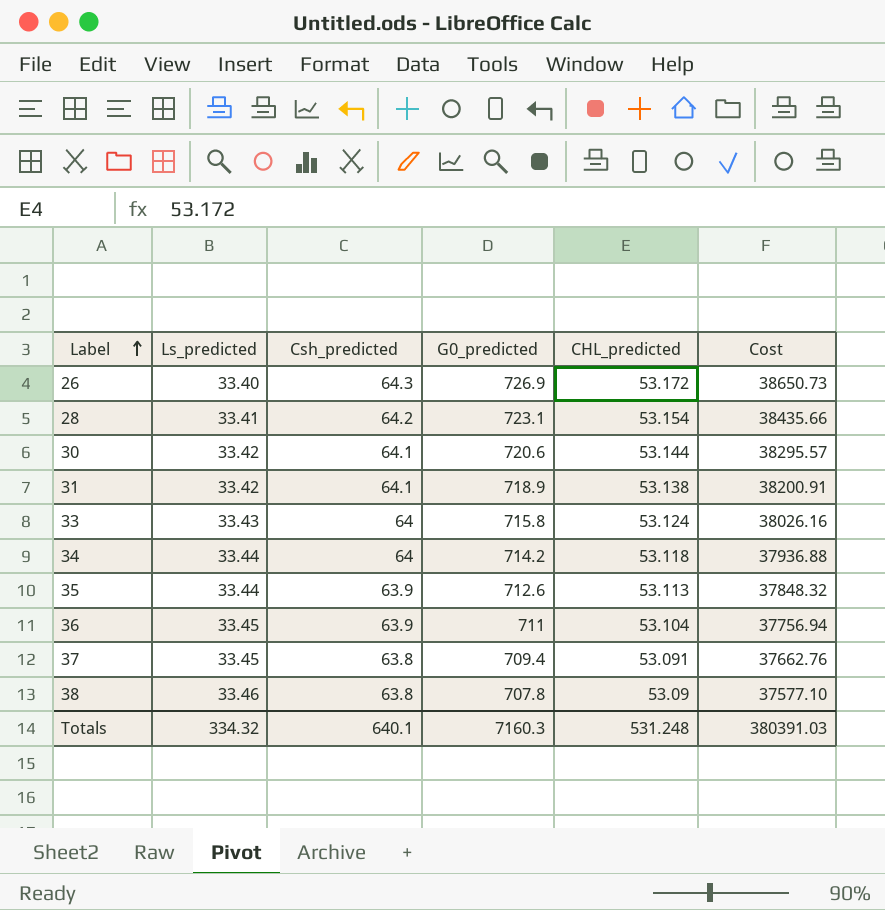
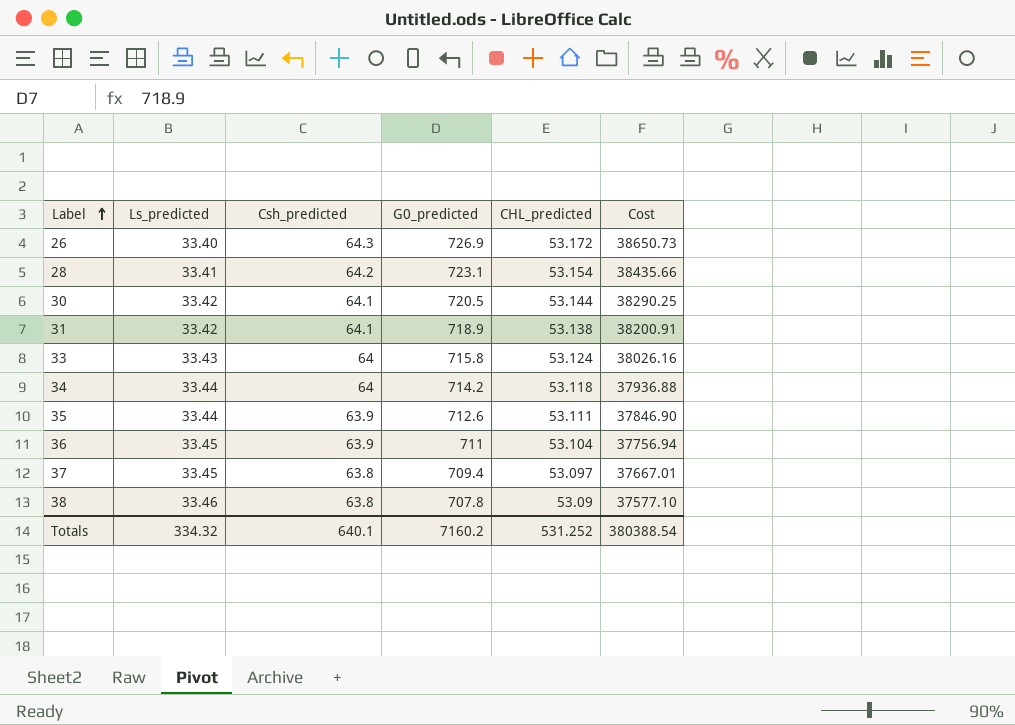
30 | G0_predicted: 720.6 -> 720.5
30 | Cost: 38295.57 -> 38290.25
35 | CHL_predicted: 53.113 -> 53.111
35 | Cost: 37848.32 -> 37846.90
37 | CHL_predicted: 53.091 -> 53.097
37 | Cost: 37662.76 -> 37667.01
Totals | G0_predicted: 7160.3 -> 7160.2
Totals | CHL_predicted: 531.248 -> 531.252
Totals | Cost: 380391.03 -> 380388.54

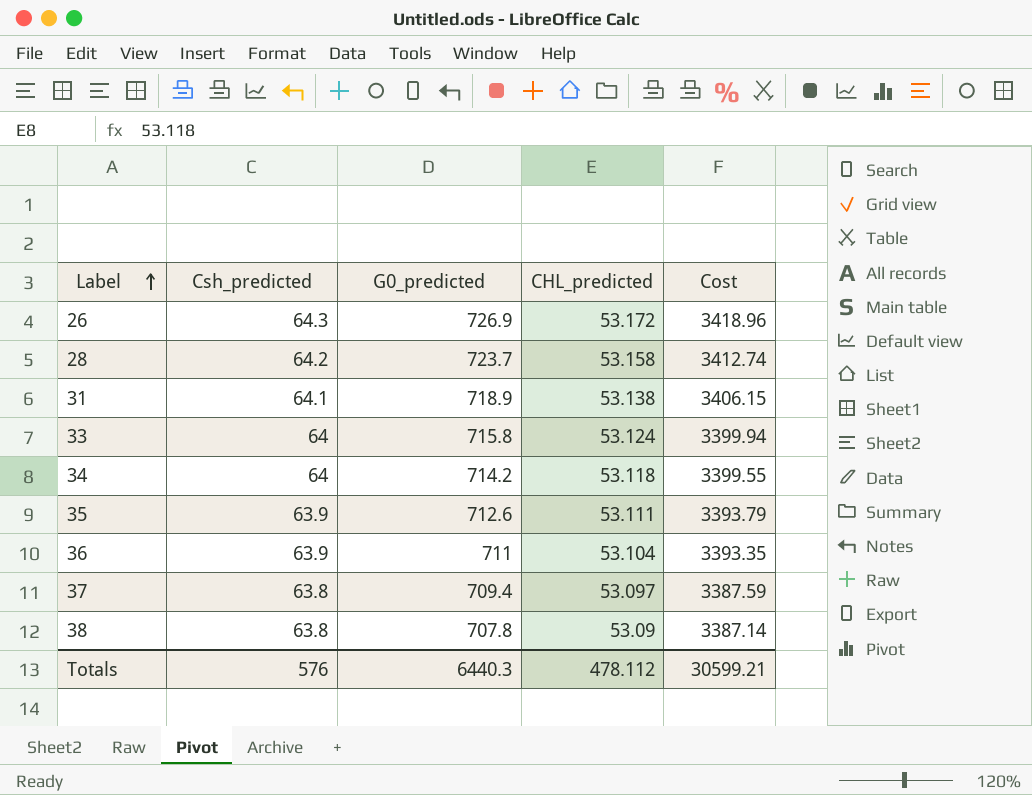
column Ls_predicted | position: 2 -> none
column Cost | formula: [G0_predicted] * [CHL_predicted] -> [Csh_predicted] * [CHL_predicted]
row 30: 33.42 | 64.1 | 720.5 | 53.144 | 38290.25 -> none
28 | G0_predicted: 723.1 -> 723.7
28 | CHL_predicted: 53.154 -> 53.158
Totals | Csh_predicted: 640.1 -> 576
Totals | G0_predicted: 7160.2 -> 6440.3
Totals | CHL_predicted: 531.252 -> 478.112
Totals | Cost: 380388.54 -> 30599.21

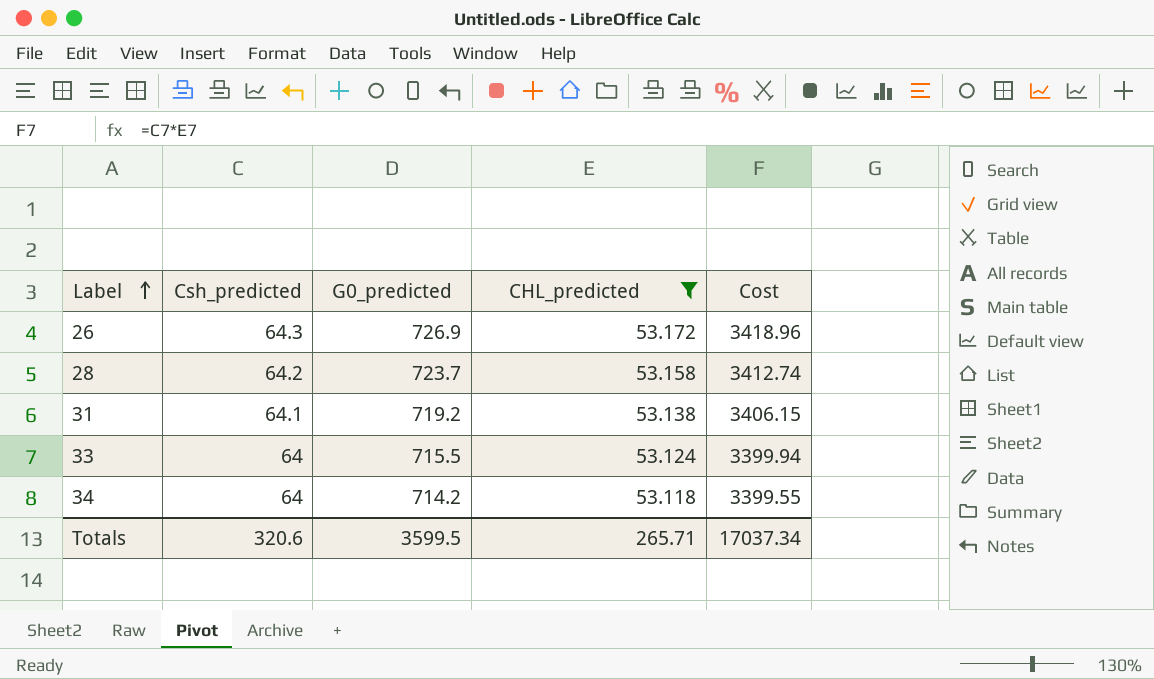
filter: none -> CHL_predicted >= 53.118
31 | G0_predicted: 718.9 -> 719.2
33 | G0_predicted: 715.8 -> 715.5
Totals | Csh_predicted: 576 -> 320.6
Totals | G0_predicted: 6440.3 -> 3599.5
Totals | CHL_predicted: 478.112 -> 265.71
Totals | Cost: 30599.21 -> 17037.34

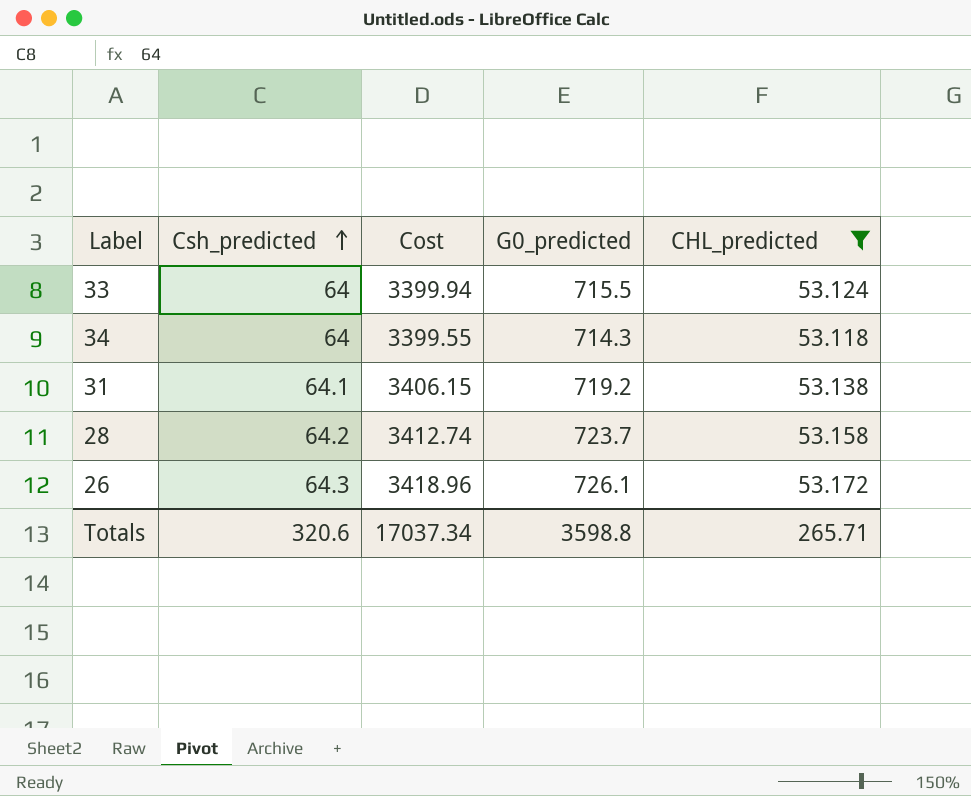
row order: Label ascending -> Csh_predicted ascending
column Cost | position: 5 -> 3
34 | G0_predicted: 714.2 -> 714.3
26 | G0_predicted: 726.9 -> 726.1
Totals | G0_predicted: 3599.5 -> 3598.8

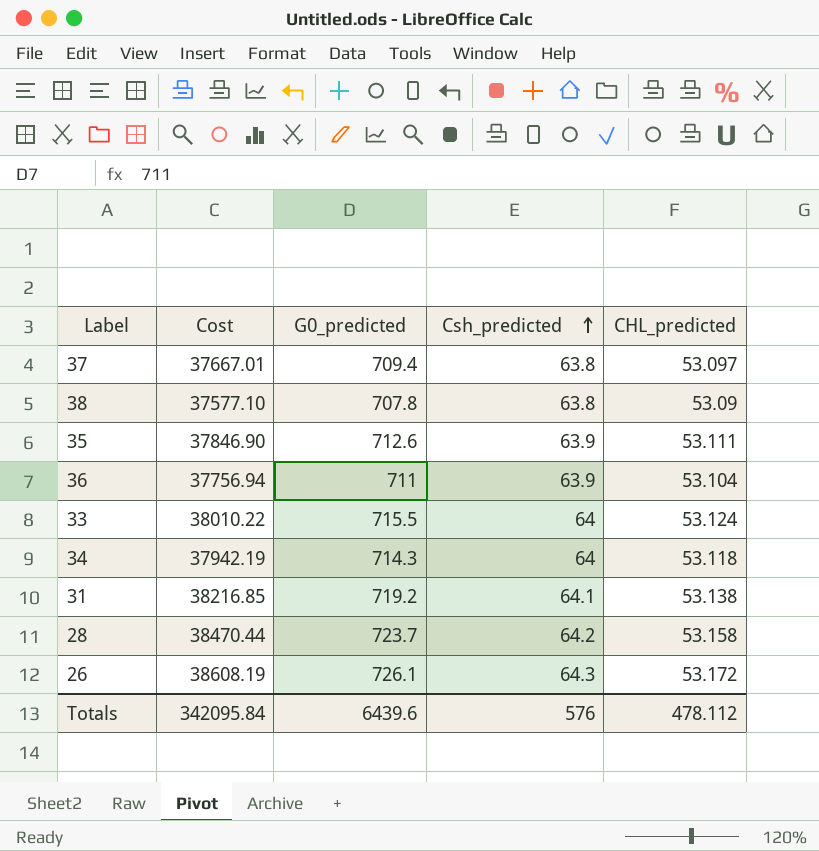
filter: CHL_predicted >= 53.118 -> none
column Cost | formula: [Csh_predicted] * [CHL_predicted] -> [G0_predicted] * [CHL_predicted]
column Csh_predicted | position: 2 -> 4
Totals | Cost: 17037.34 -> 342095.84
Totals | G0_predicted: 3598.8 -> 6439.6
Totals | Csh_predicted: 320.6 -> 576
Totals | CHL_predicted: 265.71 -> 478.112

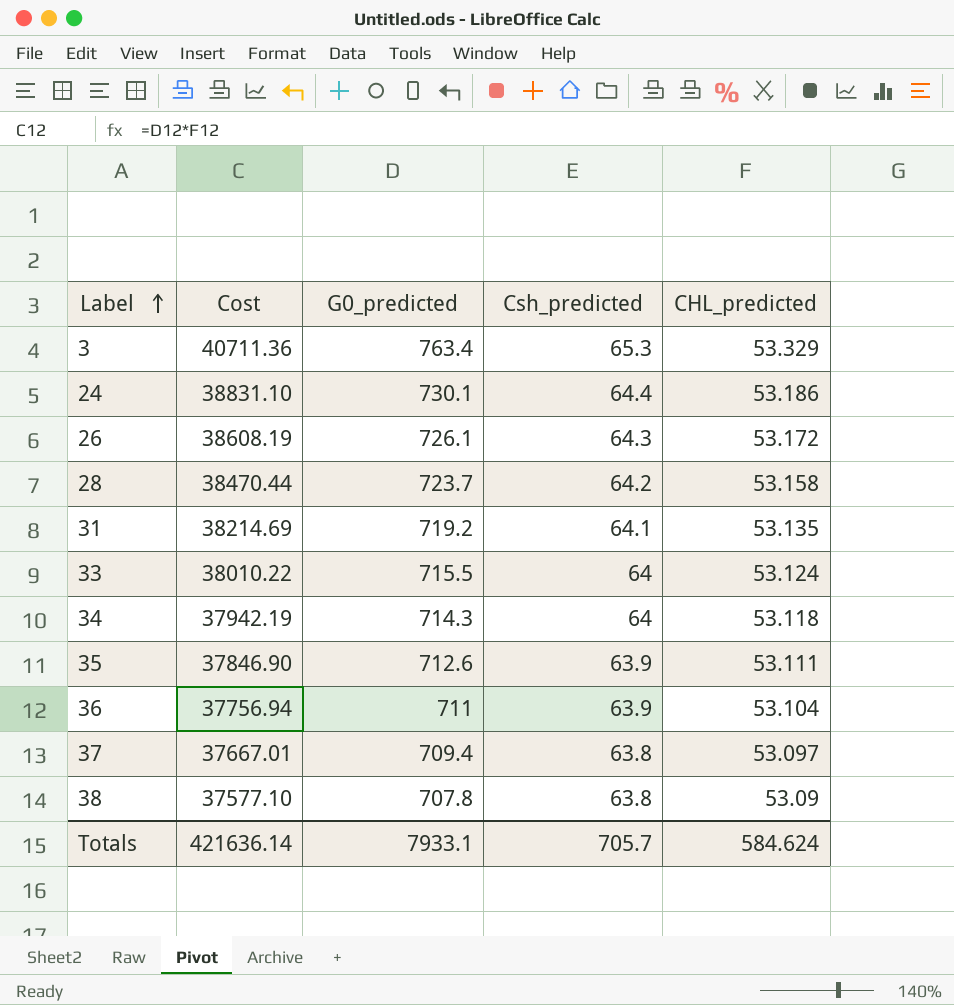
row order: Csh_predicted ascending -> Label ascending
row 3: none -> 40711.36 | 763.4 | 65.3 | 53.329
row 24: none -> 38831.10 | 730.1 | 64.4 | 53.186
31 | Cost: 38216.85 -> 38214.69
31 | CHL_predicted: 53.138 -> 53.135
Totals | Cost: 342095.84 -> 421636.14
Totals | G0_predicted: 6439.6 -> 7933.1
Totals | Csh_predicted: 576 -> 705.7
Totals | CHL_predicted: 478.112 -> 584.624

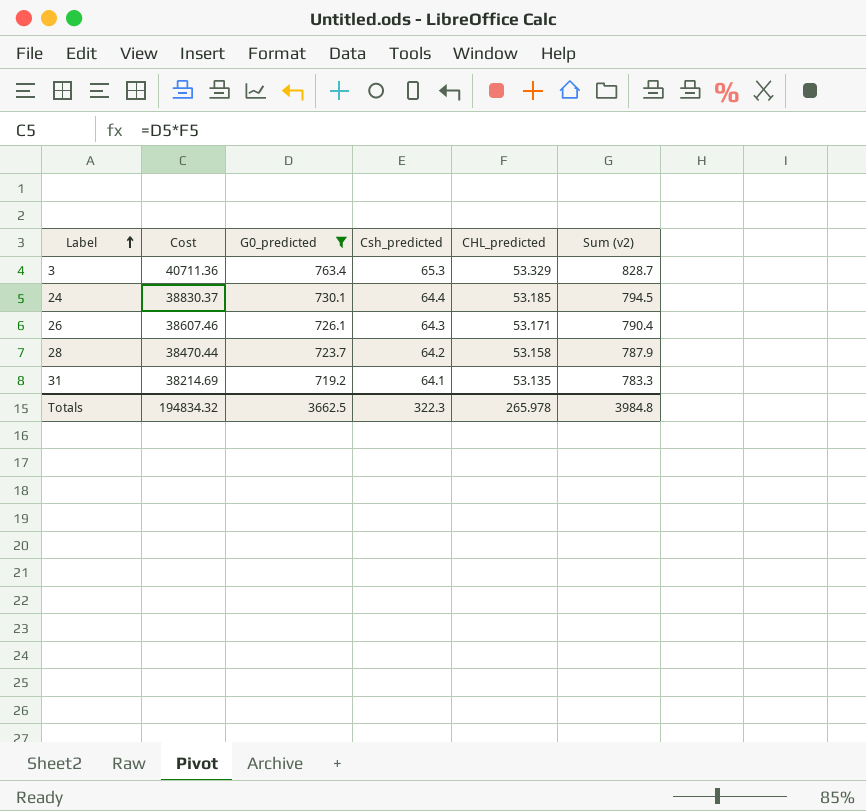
filter: none -> G0_predicted >= 719.2
column Sum (v2) | formula: none -> [G0_predicted] + [Csh_predicted]
24 | Cost: 38831.10 -> 38830.37
24 | CHL_predicted: 53.186 -> 53.185
26 | Cost: 38608.19 -> 38607.46
26 | CHL_predicted: 53.172 -> 53.171
Totals | Cost: 421636.14 -> 194834.32
Totals | G0_predicted: 7933.1 -> 3662.5
Totals | Csh_predicted: 705.7 -> 322.3
Totals | CHL_predicted: 584.624 -> 265.978

